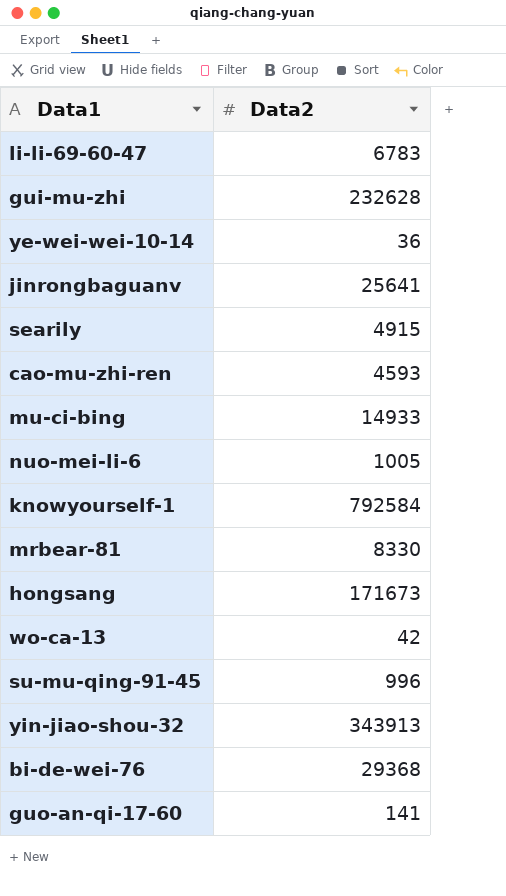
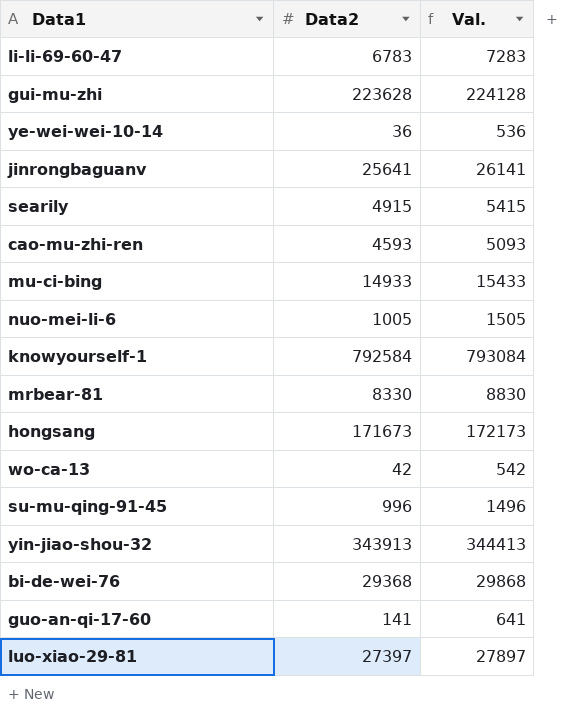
column Val. | formula: none -> [Data2] + 500
gui-mu-zhi | Data2: 232628 -> 223628
row luo-xiao-29-81: none -> 27397 | 27897

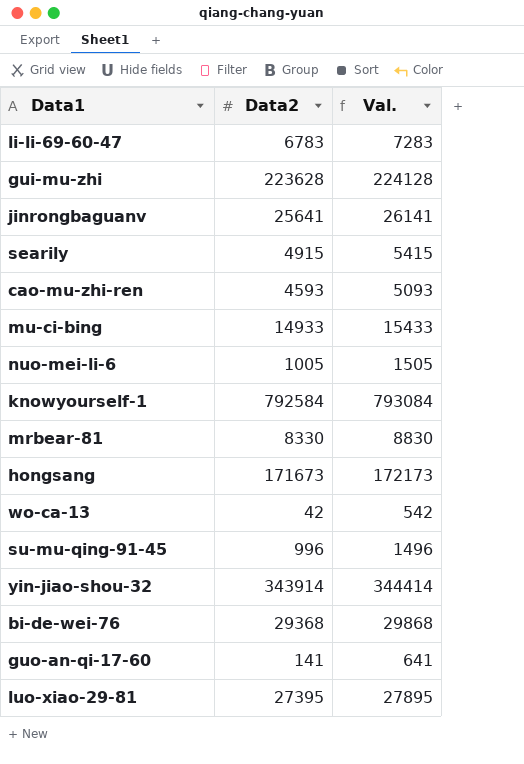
row ye-wei-wei-10-14: 36 | 536 -> none
yin-jiao-shou-32 | Data2: 343913 -> 343914
yin-jiao-shou-32 | Val.: 344413 -> 344414
luo-xiao-29-81 | Data2: 27397 -> 27395
luo-xiao-29-81 | Val.: 27897 -> 27895

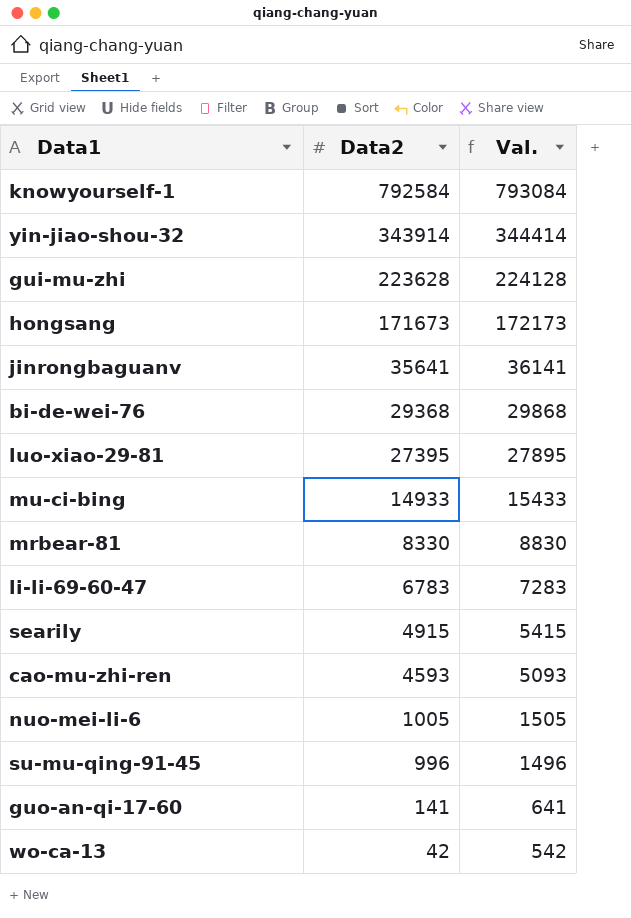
row order: none -> Data2 descending
jinrongbaguanv | Data2: 25641 -> 35641
jinrongbaguanv | Val.: 26141 -> 36141

